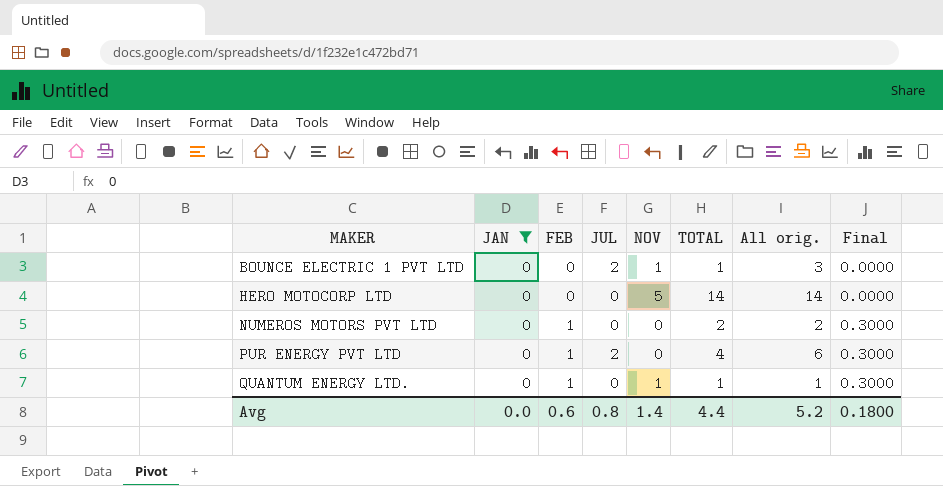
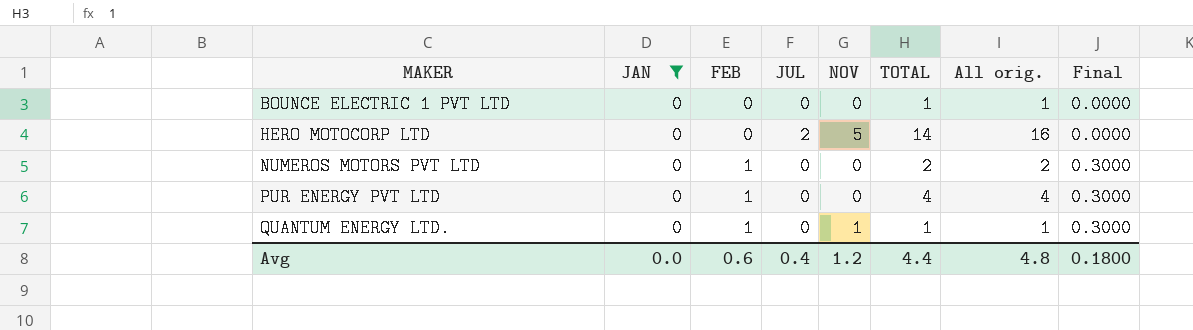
BOUNCE ELECTRIC 1 PVT LTD | JUL: 2 -> 0
BOUNCE ELECTRIC 1 PVT LTD | NOV: 1 -> 0
BOUNCE ELECTRIC 1 PVT LTD | All orig.: 3 -> 1
HERO MOTOCORP LTD | JUL: 0 -> 2
HERO MOTOCORP LTD | All orig.: 14 -> 16
PUR ENERGY PVT LTD | JUL: 2 -> 0
PUR ENERGY PVT LTD | All orig.: 6 -> 4
Avg | JUL: 0.8 -> 0.4
Avg | NOV: 1.4 -> 1.2
Avg | All orig.: 5.2 -> 4.8

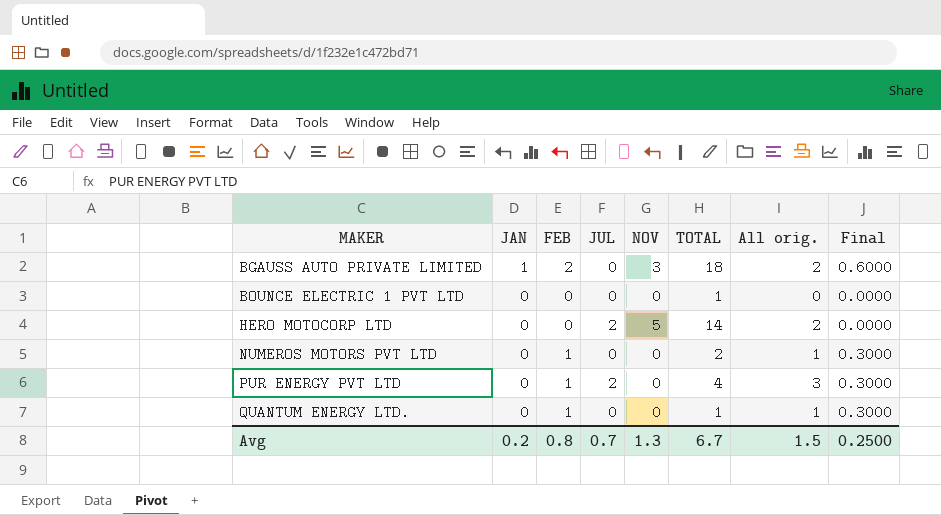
filter: JAN = 0 -> none
column All orig. | formula: [JUL] + [TOTAL] -> [FEB] + [JUL]
PUR ENERGY PVT LTD | JUL: 0 -> 2
QUANTUM ENERGY LTD. | NOV: 1 -> 0
Avg | JAN: 0.0 -> 0.2
Avg | FEB: 0.6 -> 0.8
Avg | JUL: 0.4 -> 0.7
Avg | NOV: 1.2 -> 1.3
Avg | TOTAL: 4.4 -> 6.7
Avg | All orig.: 4.8 -> 1.5
Avg | Final: 0.1800 -> 0.2500

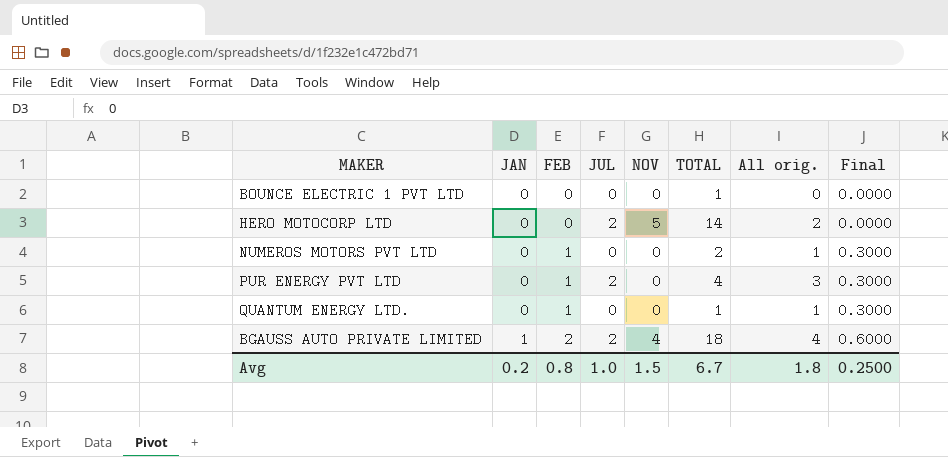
row order: MAKER ascending -> JAN ascending
BGAUSS AUTO PRIVATE LIMITED | JUL: 0 -> 2
BGAUSS AUTO PRIVATE LIMITED | NOV: 3 -> 4
BGAUSS AUTO PRIVATE LIMITED | All orig.: 2 -> 4
Avg | JUL: 0.7 -> 1.0
Avg | NOV: 1.3 -> 1.5
Avg | All orig.: 1.5 -> 1.8

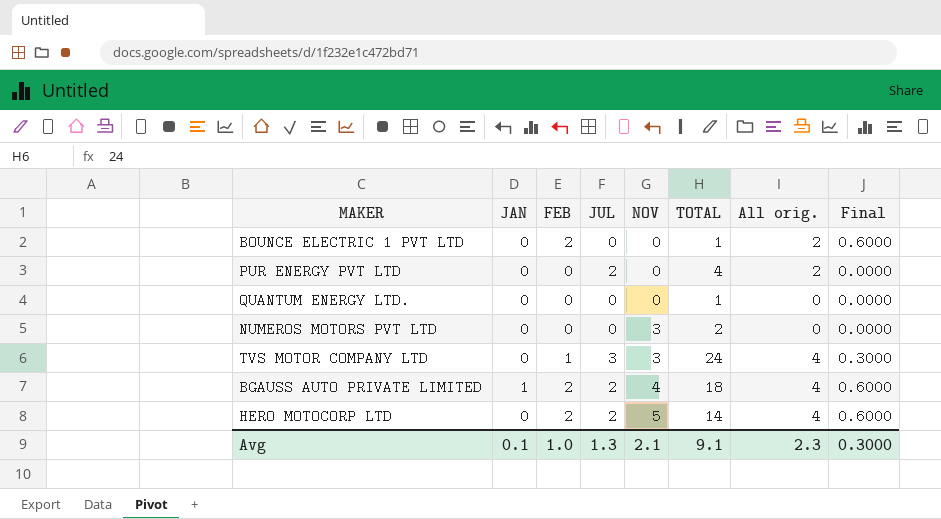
row order: JAN ascending -> NOV ascending
BOUNCE ELECTRIC 1 PVT LTD | FEB: 0 -> 2
BOUNCE ELECTRIC 1 PVT LTD | All orig.: 0 -> 2
BOUNCE ELECTRIC 1 PVT LTD | Final: 0.0000 -> 0.6000
PUR ENERGY PVT LTD | FEB: 1 -> 0
PUR ENERGY PVT LTD | All orig.: 3 -> 2
PUR ENERGY PVT LTD | Final: 0.3000 -> 0.0000
QUANTUM ENERGY LTD. | FEB: 1 -> 0
QUANTUM ENERGY LTD. | All orig.: 1 -> 0
QUANTUM ENERGY LTD. | Final: 0.3000 -> 0.0000
NUMEROS MOTORS PVT LTD | FEB: 1 -> 0
NUMEROS MOTORS PVT LTD | NOV: 0 -> 3
NUMEROS MOTORS PVT LTD | All orig.: 1 -> 0
NUMEROS MOTORS PVT LTD | Final: 0.3000 -> 0.0000
row TVS MOTOR COMPANY LTD: none -> 0 | 1 | 3 | 3 | 24 | 4 | 0.3000
HERO MOTOCORP LTD | FEB: 0 -> 2
HERO MOTOCORP LTD | All orig.: 2 -> 4
HERO MOTOCORP LTD | Final: 0.0000 -> 0.6000
Avg | JAN: 0.2 -> 0.1
Avg | FEB: 0.8 -> 1.0
Avg | JUL: 1.0 -> 1.3
Avg | NOV: 1.5 -> 2.1
Avg | TOTAL: 6.7 -> 9.1
Avg | All orig.: 1.8 -> 2.3
Avg | Final: 0.2500 -> 0.3000

